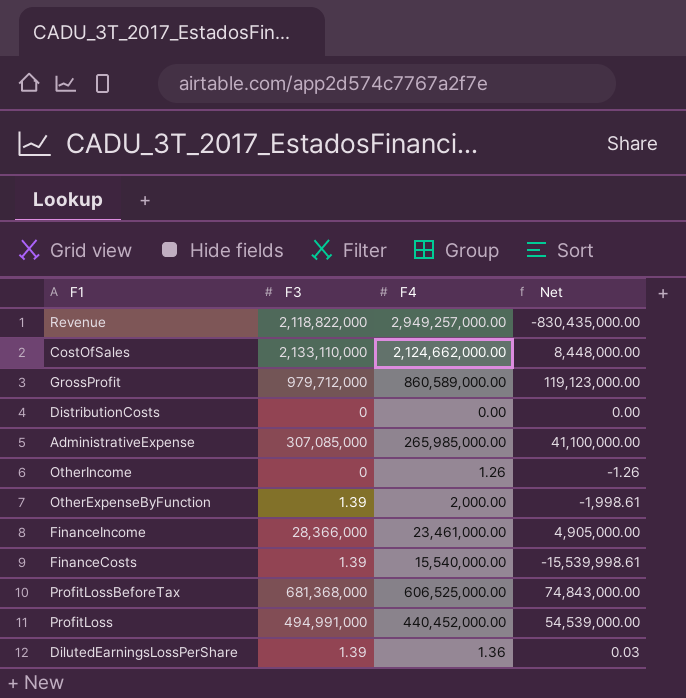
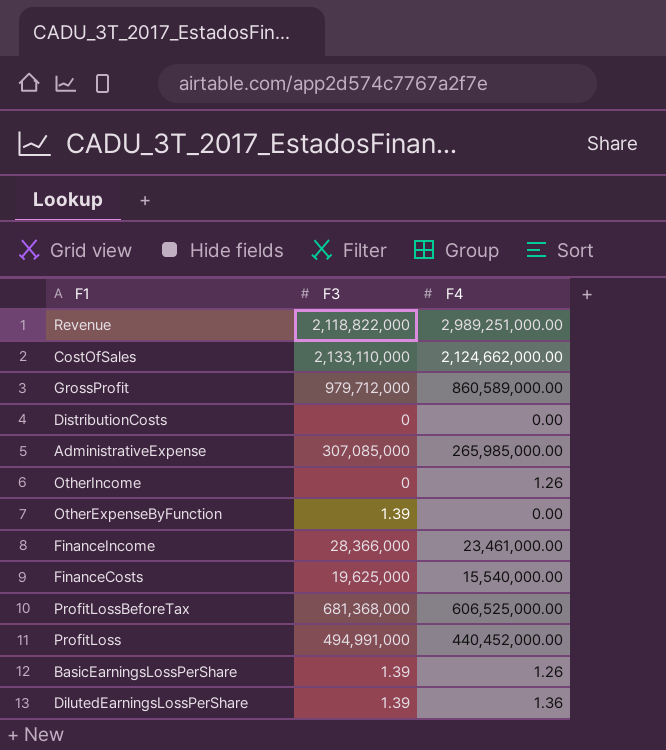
column Net | formula: [F3] - [F4] -> none
Revenue | F4: 2,949,257,000.00 -> 2,989,251,000.00
OtherExpenseByFunction | F4: 2,000.00 -> 0.00
FinanceCosts | F3: 1.39 -> 19,625,000
row BasicEarningsLossPerShare: none -> 1.39 | 1.26

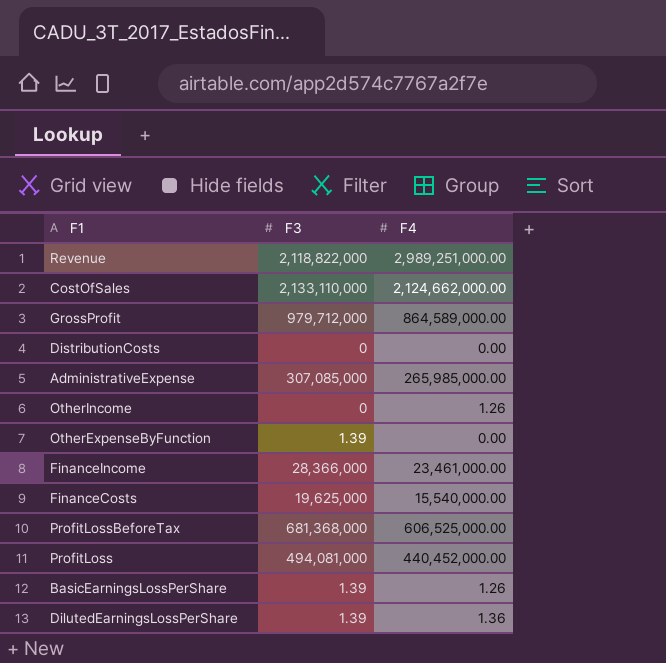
GrossProfit | F4: 860,589,000.00 -> 864,589,000.00
ProfitLoss | F3: 494,991,000 -> 494,081,000

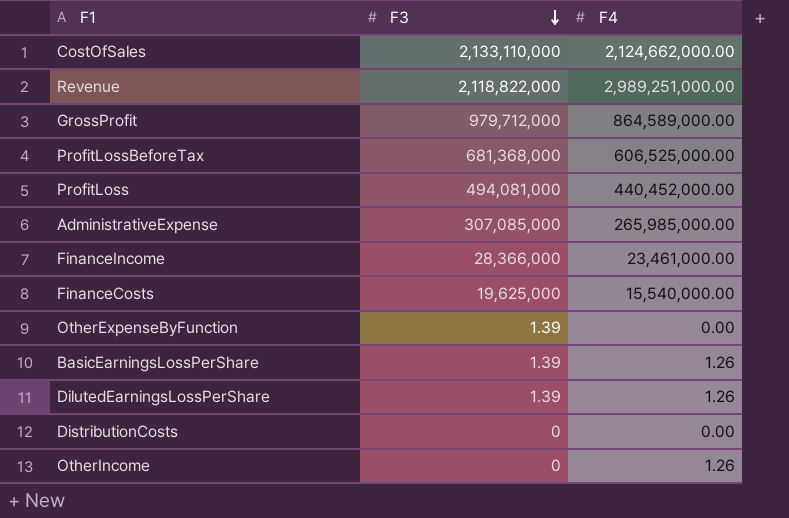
row order: none -> F3 descending
DilutedEarningsLossPerShare | F4: 1.36 -> 1.26

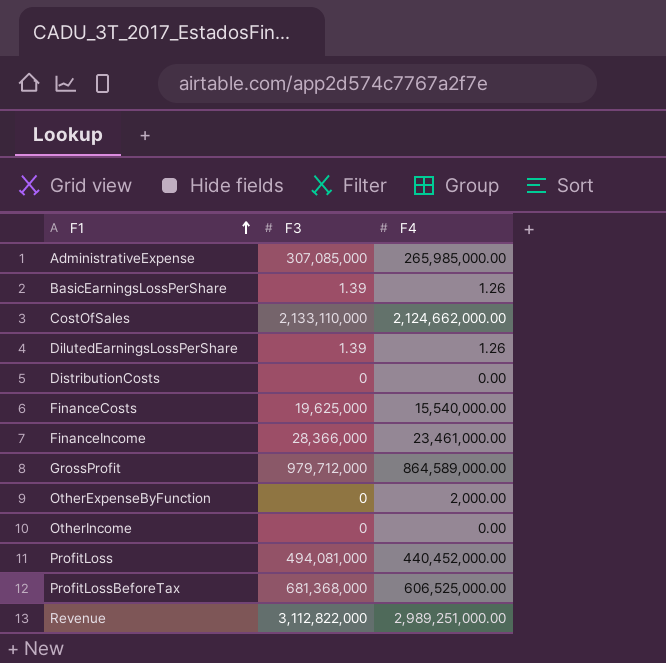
row order: F3 descending -> F1 ascending
OtherExpenseByFunction | F3: 1.39 -> 0
OtherExpenseByFunction | F4: 0.00 -> 2,000.00
OtherIncome | F4: 1.26 -> 0.00
Revenue | F3: 2,118,822,000 -> 3,112,822,000

